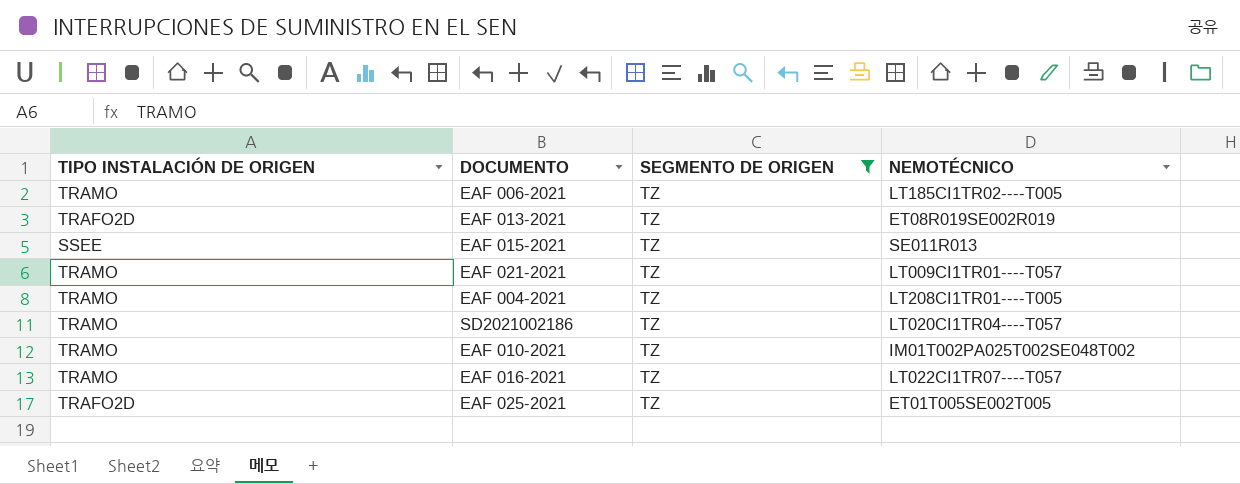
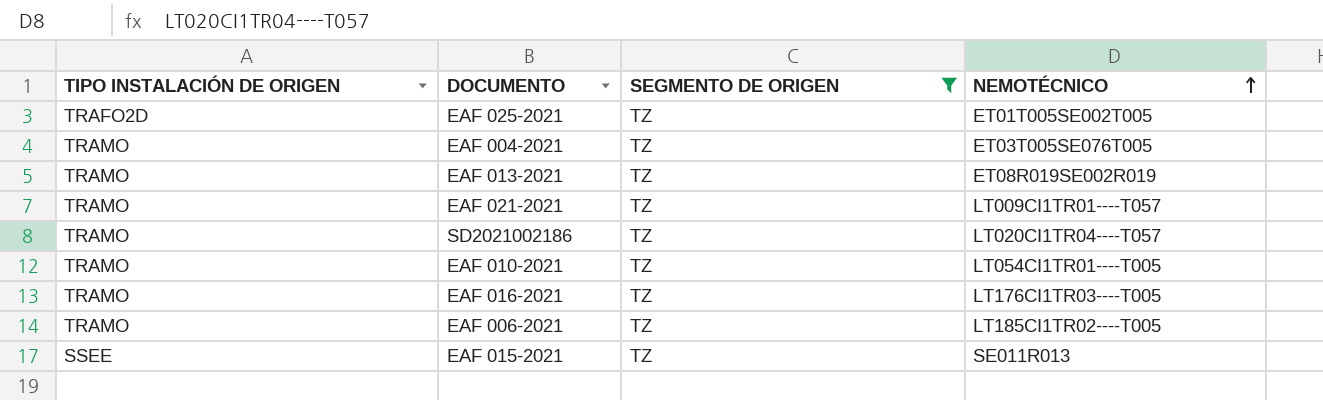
row order: none -> NEMOTÉCNICO ascending
EAF 004-2021 | NEMOTÉCNICO: LT208CI1TR01----T005 -> ET03T005SE076T005
EAF 013-2021 | TIPO INSTALACIÓN DE ORIGEN: TRAFO2D -> TRAMO
EAF 010-2021 | NEMOTÉCNICO: IM01T002PA025T002SE048T002 -> LT054CI1TR01----T005
EAF 016-2021 | NEMOTÉCNICO: LT022CI1TR07----T057 -> LT176CI1TR03----T005

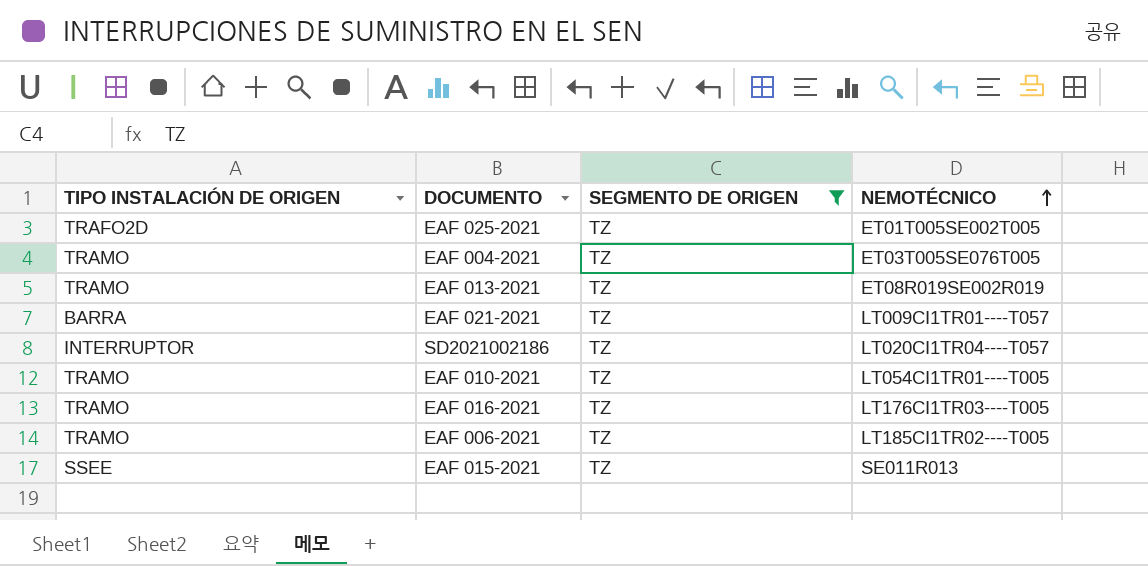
EAF 021-2021 | TIPO INSTALACIÓN DE ORIGEN: TRAMO -> BARRA
SD2021002186 | TIPO INSTALACIÓN DE ORIGEN: TRAMO -> INTERRUPTOR

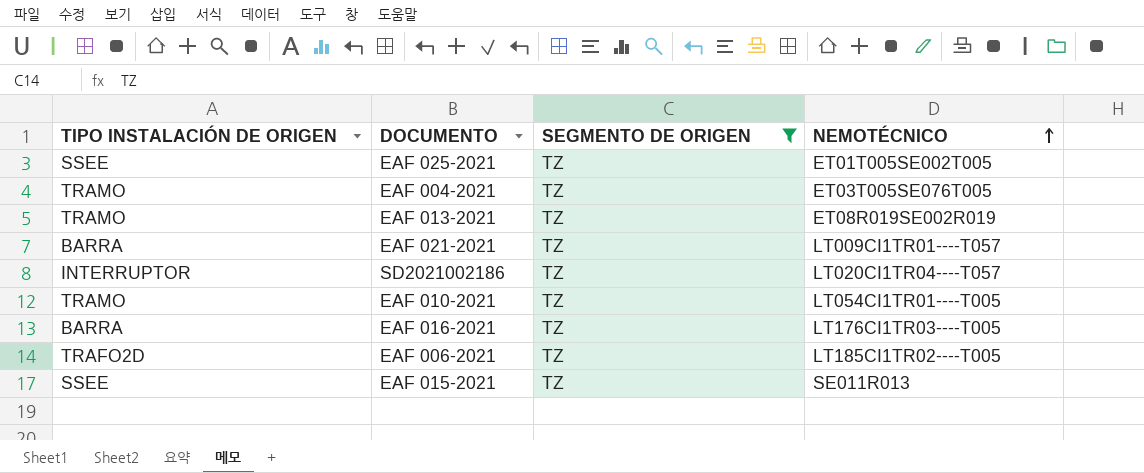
EAF 025-2021 | TIPO INSTALACIÓN DE ORIGEN: TRAFO2D -> SSEE
EAF 016-2021 | TIPO INSTALACIÓN DE ORIGEN: TRAMO -> BARRA
EAF 006-2021 | TIPO INSTALACIÓN DE ORIGEN: TRAMO -> TRAFO2D

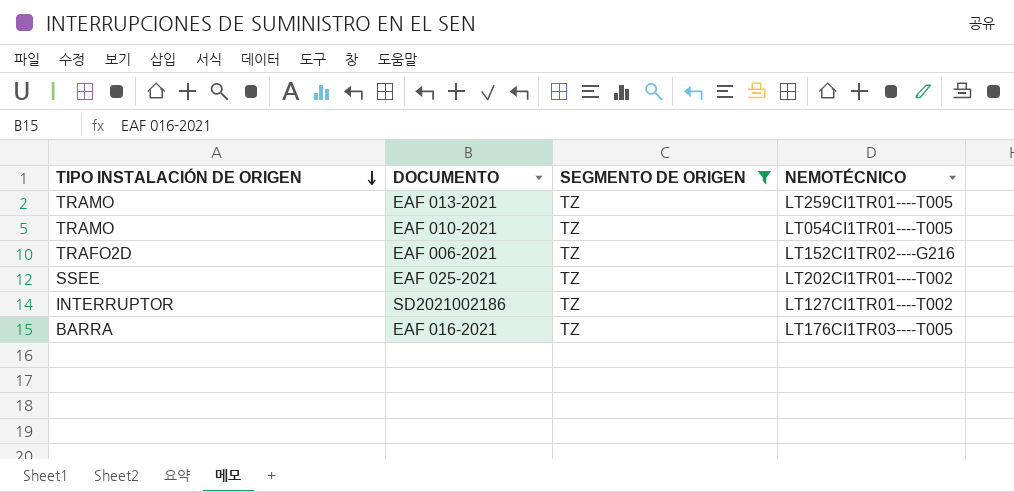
row order: NEMOTÉCNICO ascending -> TIPO INSTALACIÓN DE ORIGEN descending
row EAF 004-2021: TRAMO | TZ | ET03T005SE076T005 -> none
row EAF 021-2021: BARRA | TZ | LT009CI1TR01----T057 -> none
row EAF 015-2021: SSEE | TZ | SE011R013 -> none
EAF 013-2021 | NEMOTÉCNICO: ET08R019SE002R019 -> LT259CI1TR01----T005
EAF 006-2021 | NEMOTÉCNICO: LT185CI1TR02----T005 -> LT152CI1TR02----G216
EAF 025-2021 | NEMOTÉCNICO: ET01T005SE002T005 -> LT202CI1TR01----T002
SD2021002186 | NEMOTÉCNICO: LT020CI1TR04----T057 -> LT127CI1TR01----T002

